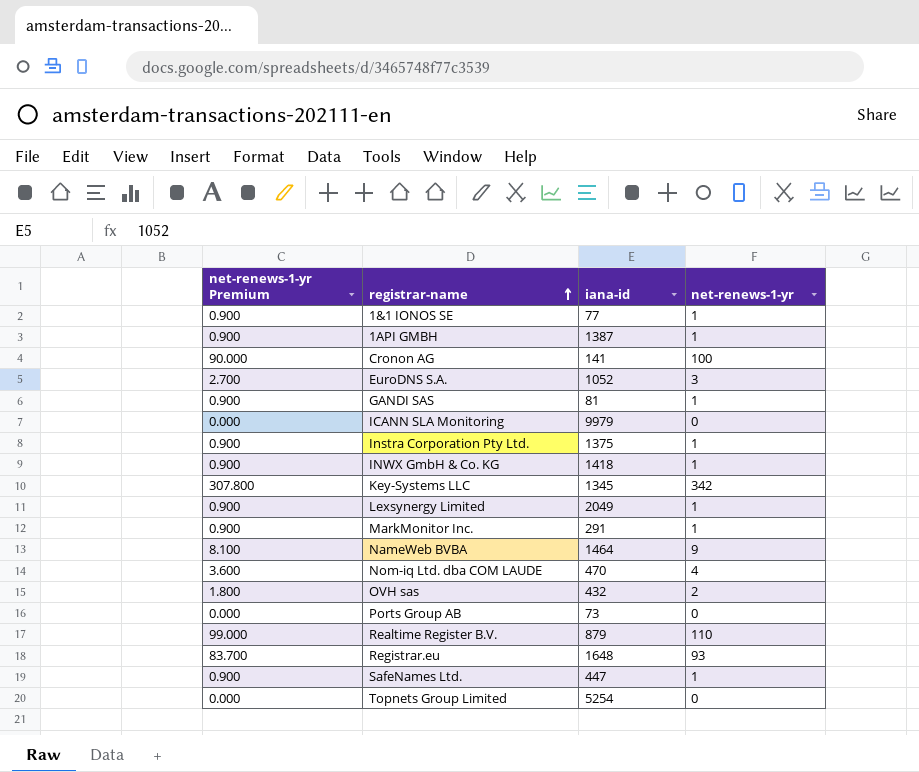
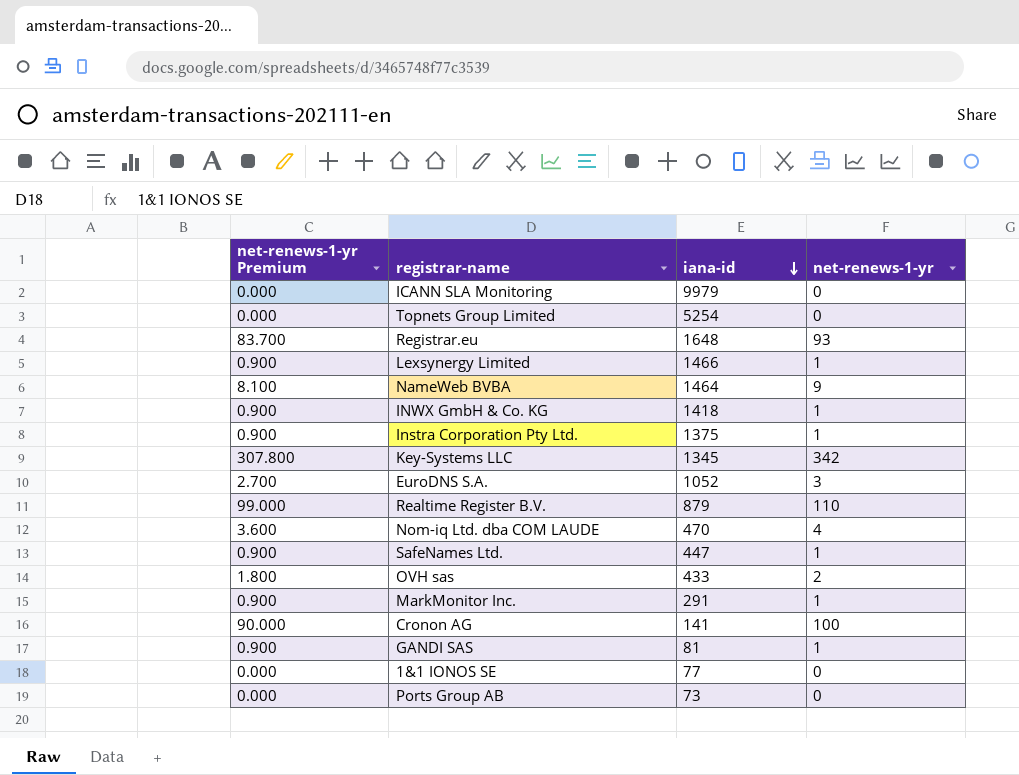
row order: registrar-name ascending -> iana-id descending
row 1API GMBH: 0.900 | 1387 | 1 -> none
Lexsynergy Limited | iana-id: 2049 -> 1466
OVH sas | iana-id: 432 -> 433
1&1 IONOS SE | net-renews-1-yr Premium: 0.900 -> 0.000
1&1 IONOS SE | net-renews-1-yr: 1 -> 0

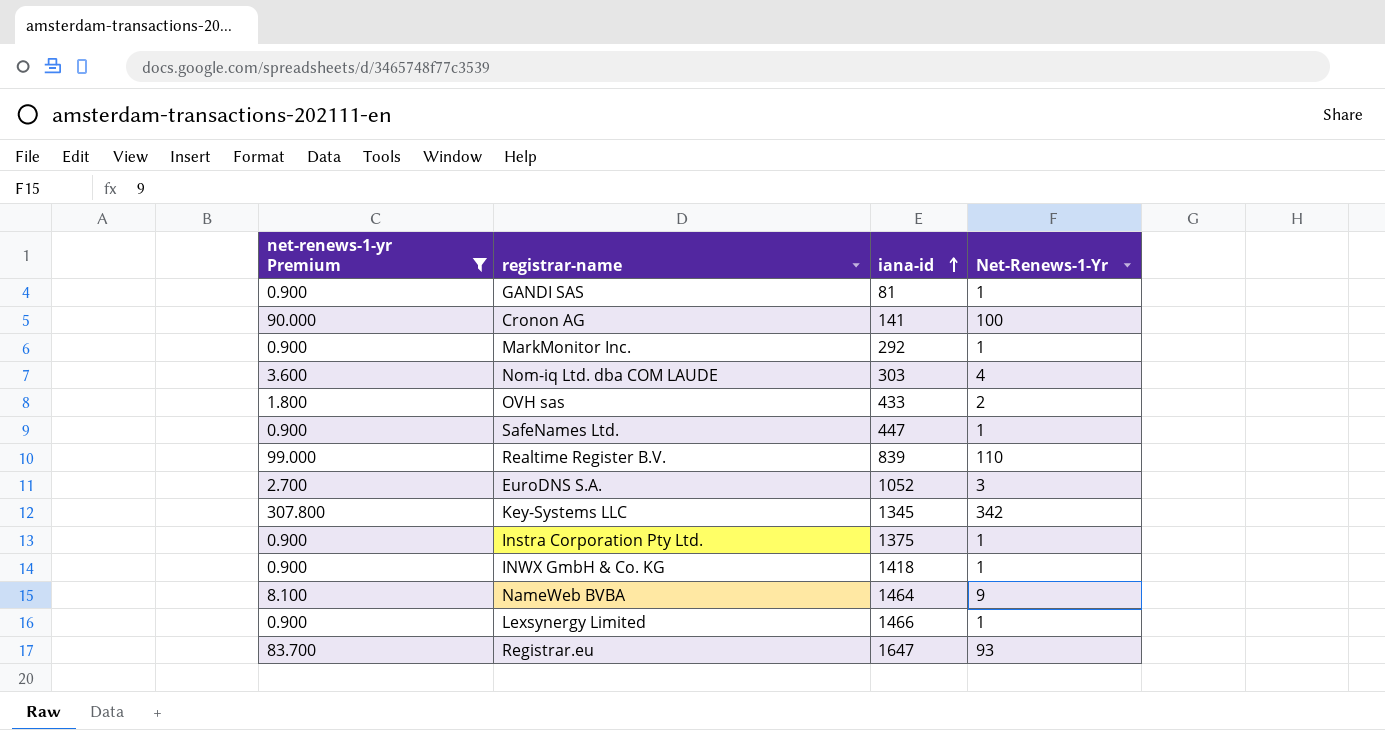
filter: none -> net-renews-1-yr Premium != 0.000
row order: iana-id descending -> iana-id ascending
column name: net-renews-1-yr -> Net-Renews-1-Yr
MarkMonitor Inc. | iana-id: 291 -> 292
Nom-iq Ltd. dba COM LAUDE | iana-id: 470 -> 303
Realtime Register B.V. | iana-id: 879 -> 839
Registrar.eu | iana-id: 1648 -> 1647

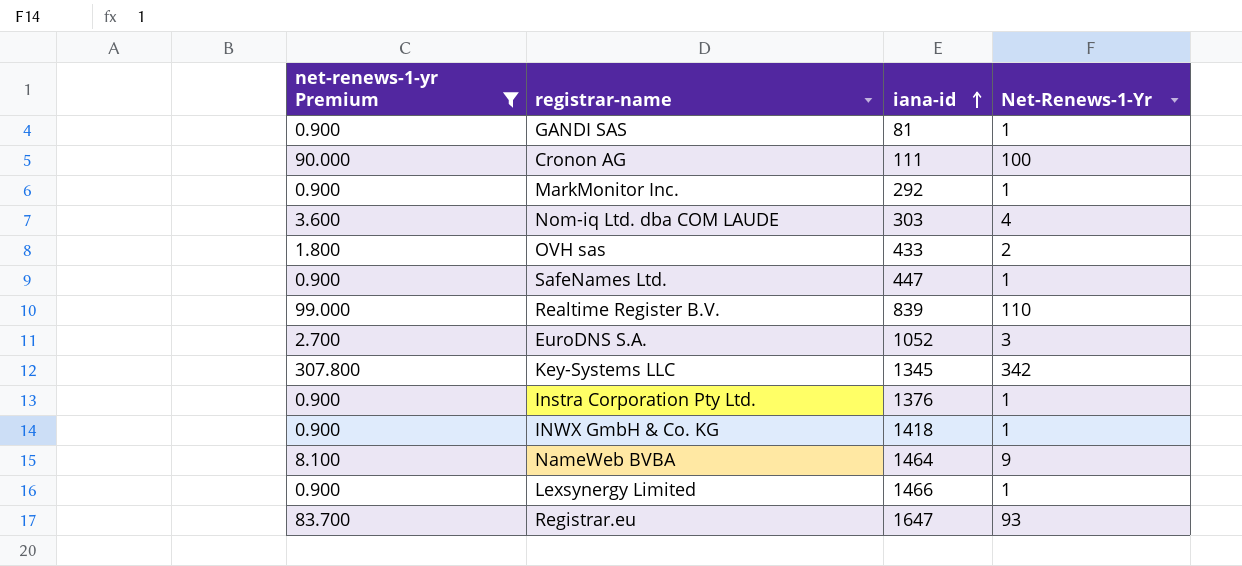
Cronon AG | iana-id: 141 -> 111
Instra Corporation Pty Ltd. | iana-id: 1375 -> 1376

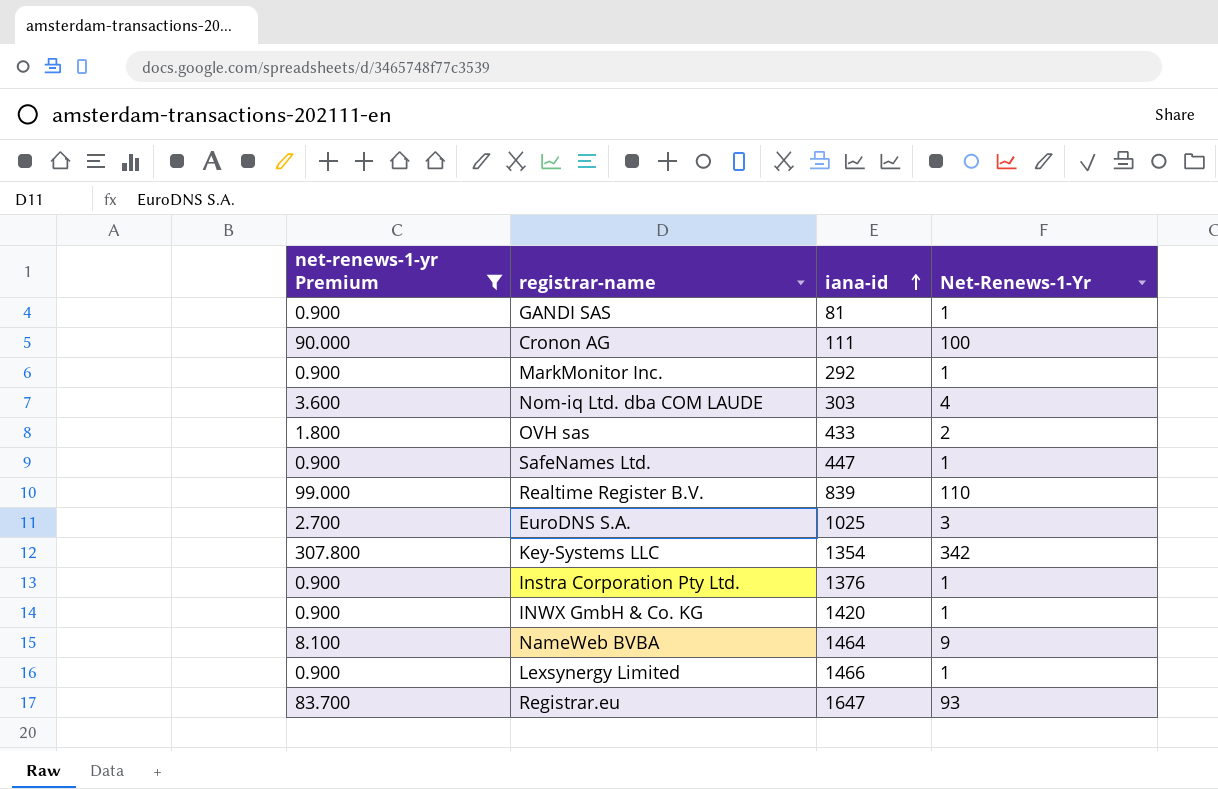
EuroDNS S.A. | iana-id: 1052 -> 1025
Key-Systems LLC | iana-id: 1345 -> 1354
INWX GmbH & Co. KG | iana-id: 1418 -> 1420

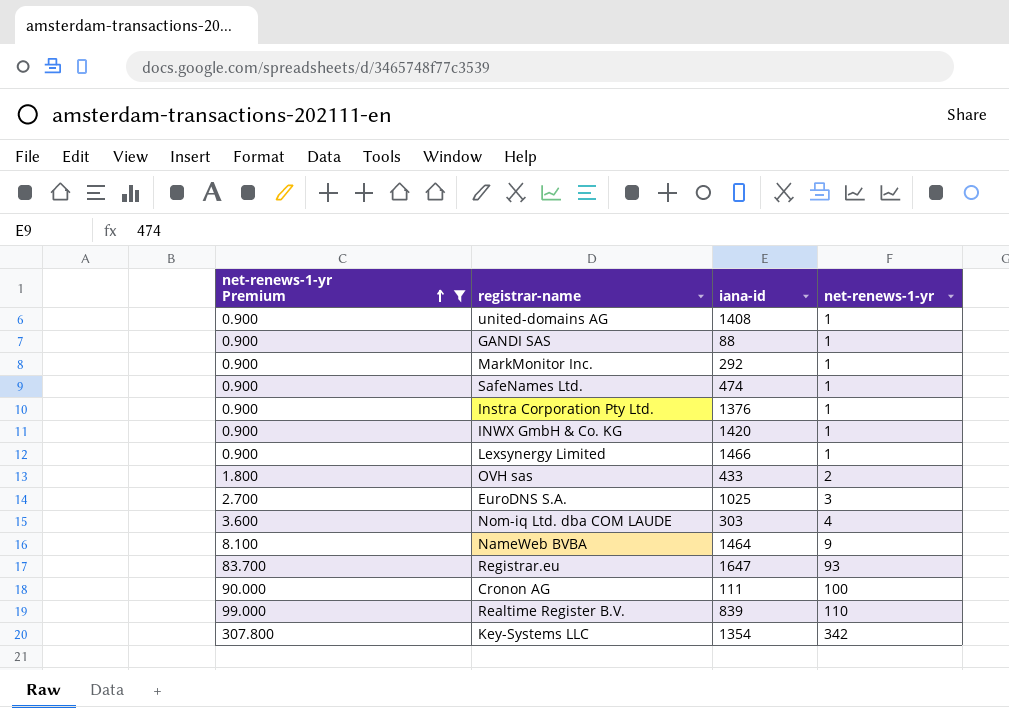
row order: iana-id ascending -> net-renews-1-yr Premium ascending
column name: Net-Renews-1-Yr -> net-renews-1-yr
row united-domains AG: none -> 0.900 | 1408 | 1
GANDI SAS | iana-id: 81 -> 88
SafeNames Ltd. | iana-id: 447 -> 474

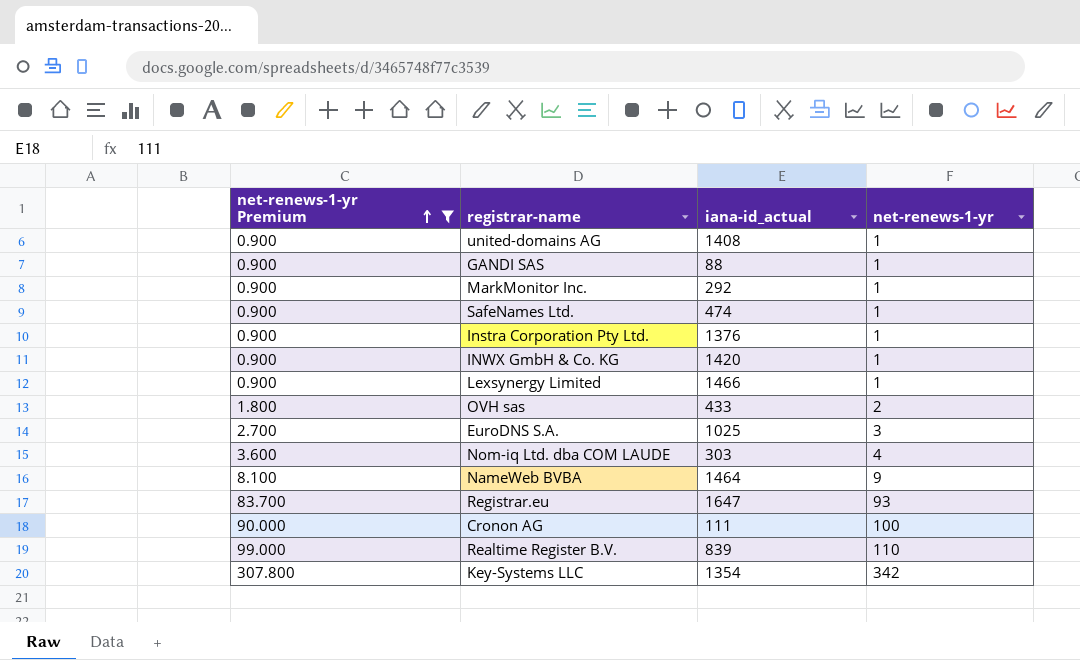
column name: iana-id -> iana-id_actual

